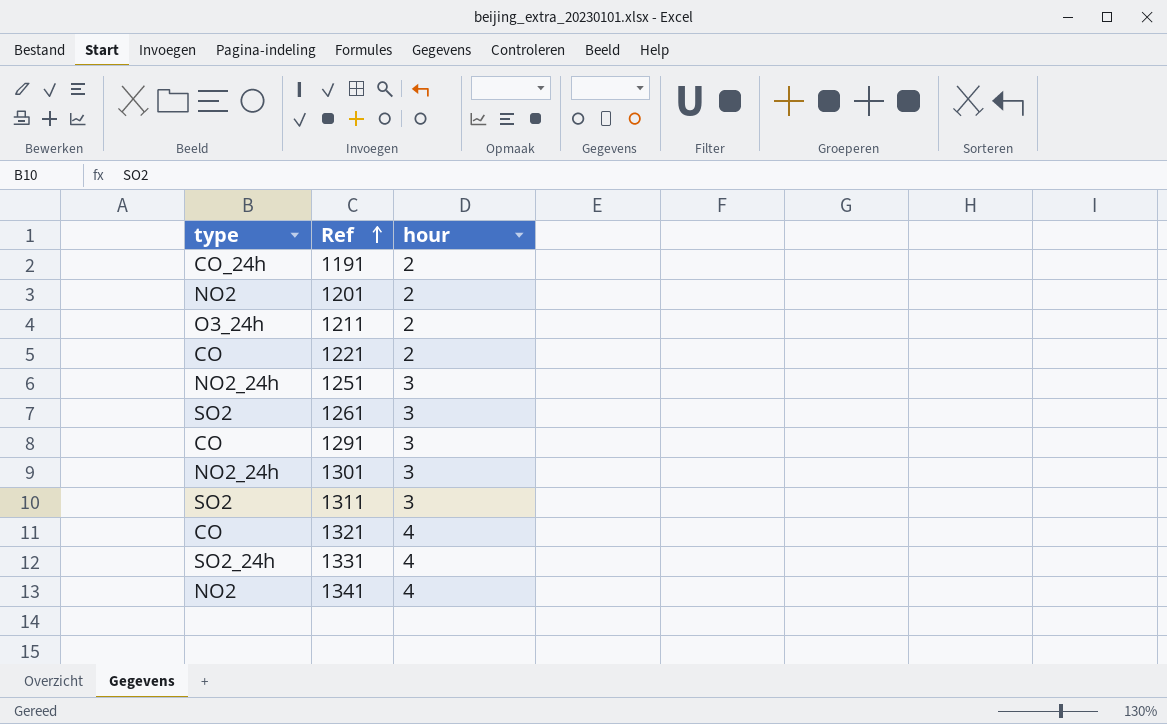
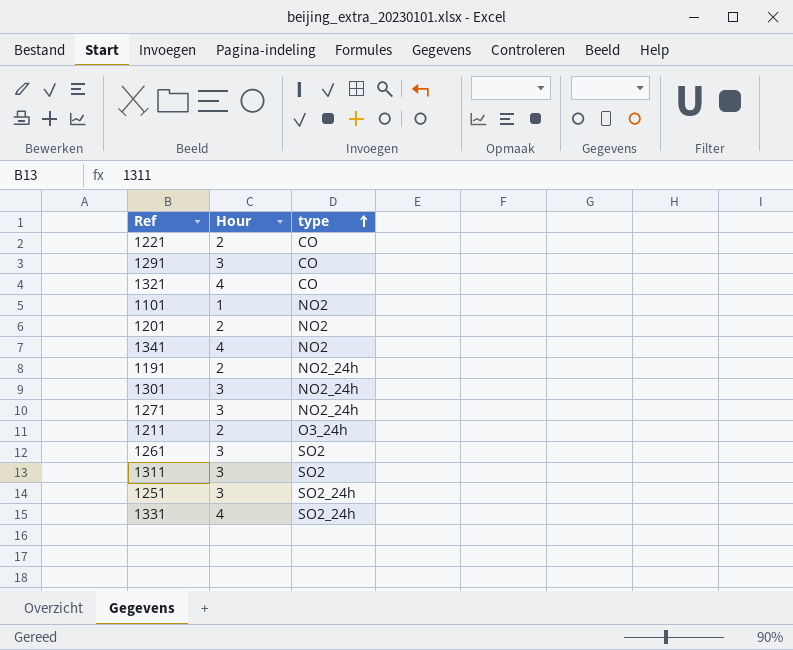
row order: Ref ascending -> type ascending
column name: hour -> Hour
column type | position: 1 -> 3
row 1101: none -> 1 | NO2
1191 | type: CO_24h -> NO2_24h
row 1271: none -> 3 | NO2_24h
1251 | type: NO2_24h -> SO2_24h

